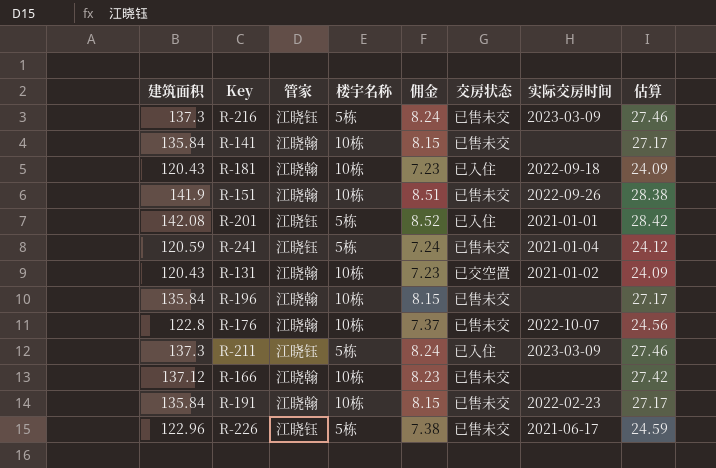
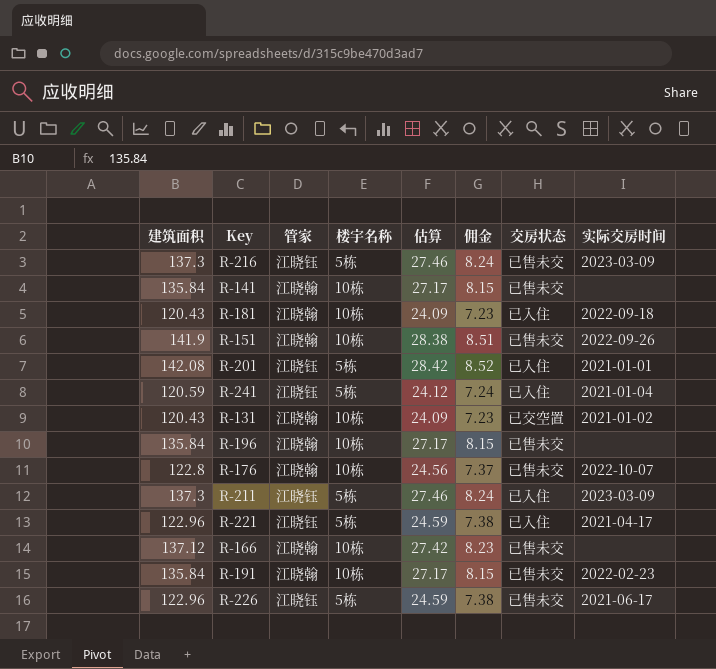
column 估算 | position: 8 -> 5
R-241 | 交房状态: 已售未交 -> 已入住
row R-221: none -> 122.96 | 江晓钰 | 5栋 | 24.59 | 7.38 | 已入住 | 2021-04-17

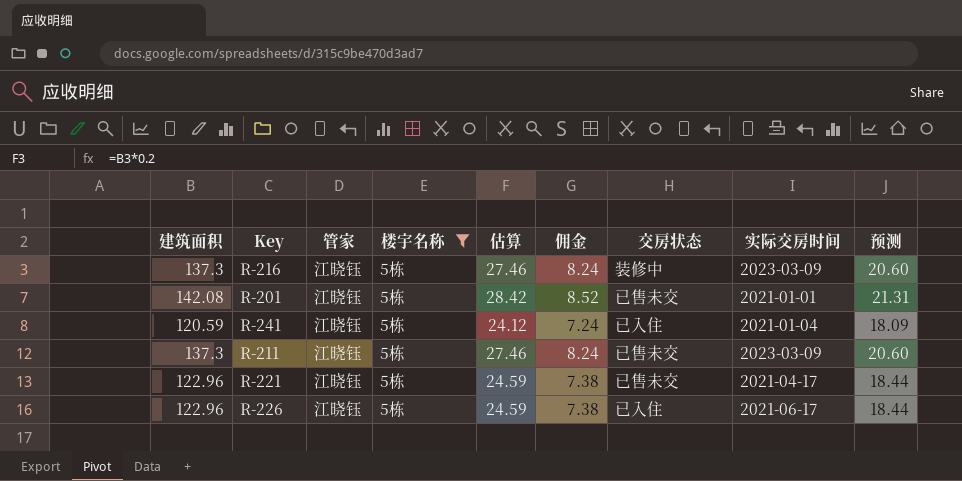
filter: none -> 楼宇名称 = 5栋
column 预测 | formula: none -> [建筑面积] * 0.15
R-216 | 交房状态: 已售未交 -> 装修中
R-201 | 交房状态: 已入住 -> 已售未交
R-211 | 交房状态: 已入住 -> 已售未交
R-221 | 交房状态: 已入住 -> 已售未交
R-226 | 交房状态: 已售未交 -> 已入住

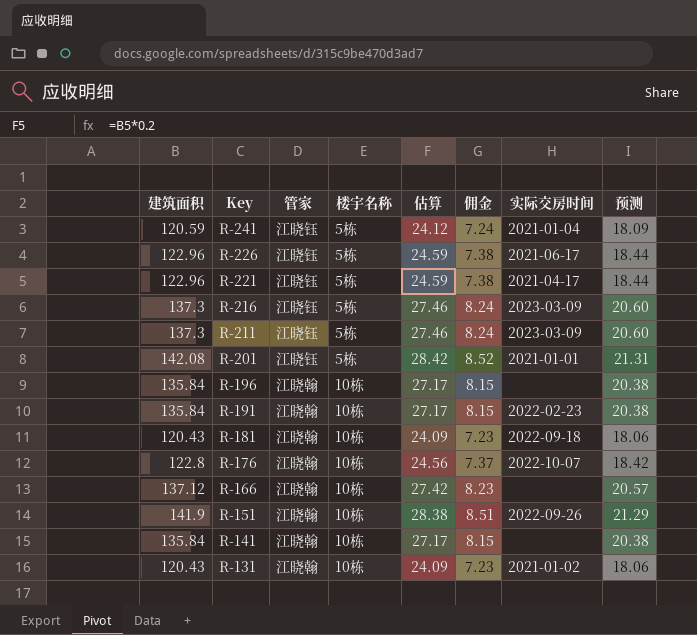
filter: 楼宇名称 = 5栋 -> none
row order: none -> Key descending
column 交房状态 | position: 7 -> none

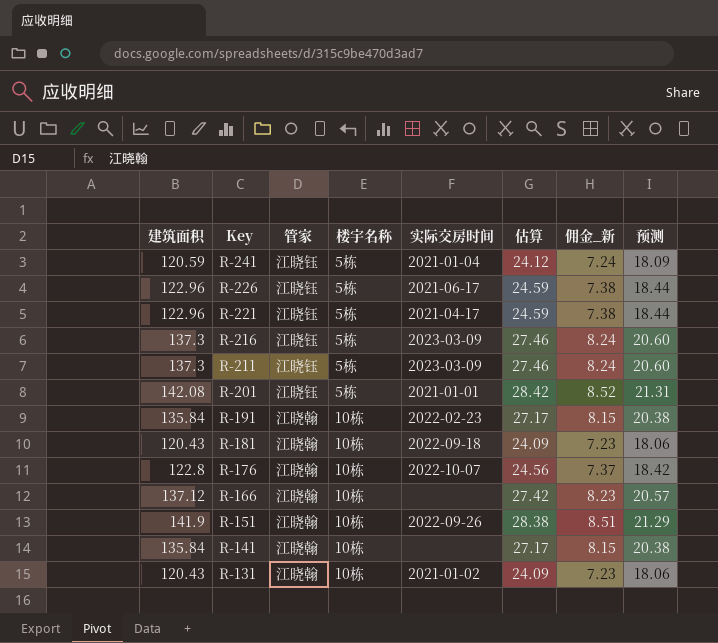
column 实际交房时间 | position: 7 -> 5
column name: 佣金 -> 佣金_新
row R-196: 135.84 | 江晓翰 | 10栋 | 27.17 | 8.15 | none | 20.38 -> none

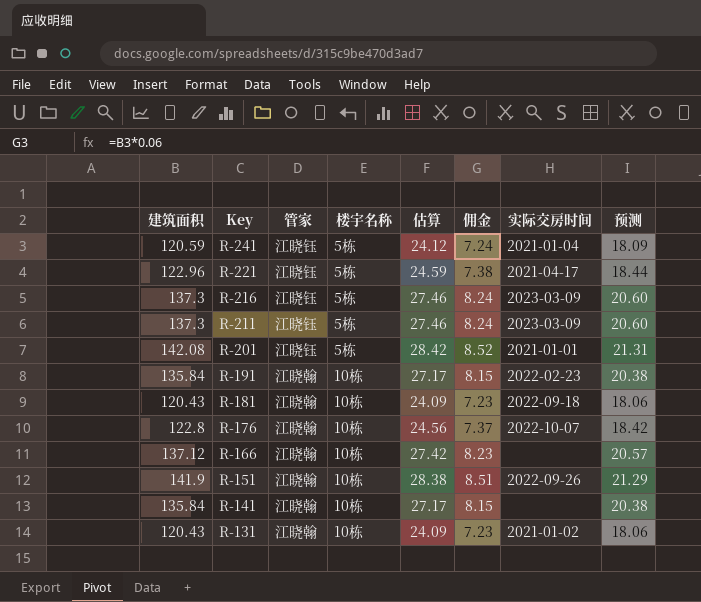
column name: 佣金_新 -> 佣金
column 实际交房时间 | position: 5 -> 7
row R-226: 122.96 | 江晓钰 | 5栋 | 2021-06-17 | 24.59 | 7.38 | 18.44 -> none

